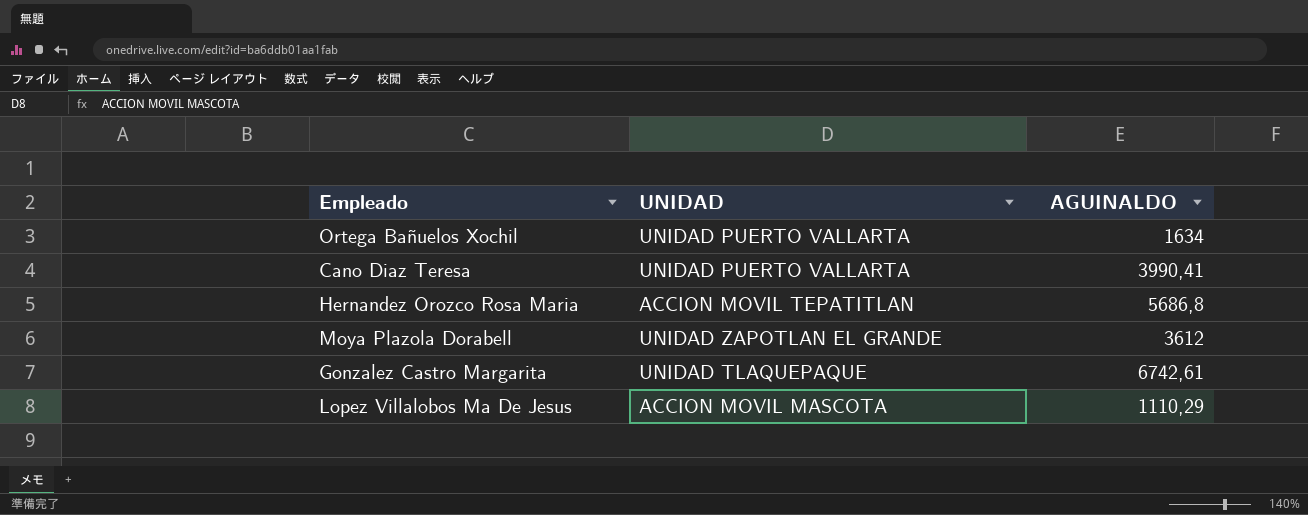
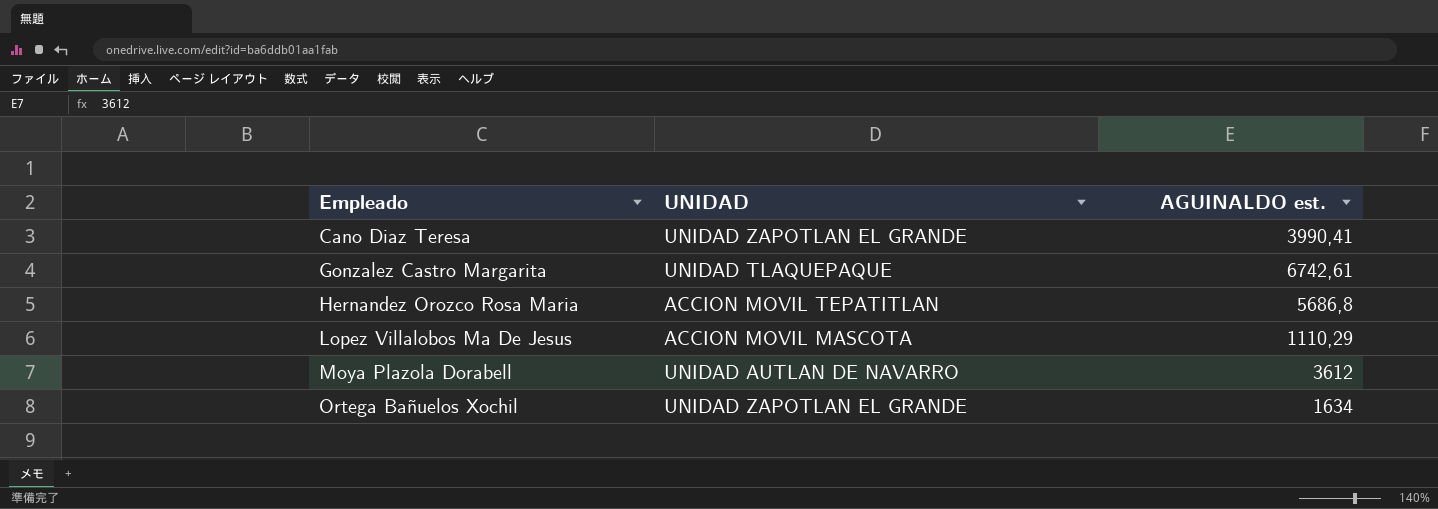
row order: none -> Empleado ascending
column name: AGUINALDO -> AGUINALDO est.
Cano Diaz Teresa | UNIDAD: UNIDAD PUERTO VALLARTA -> UNIDAD ZAPOTLAN EL GRANDE
Moya Plazola Dorabell | UNIDAD: UNIDAD ZAPOTLAN EL GRANDE -> UNIDAD AUTLAN DE NAVARRO
Ortega Bañuelos Xochil | UNIDAD: UNIDAD PUERTO VALLARTA -> UNIDAD ZAPOTLAN EL GRANDE

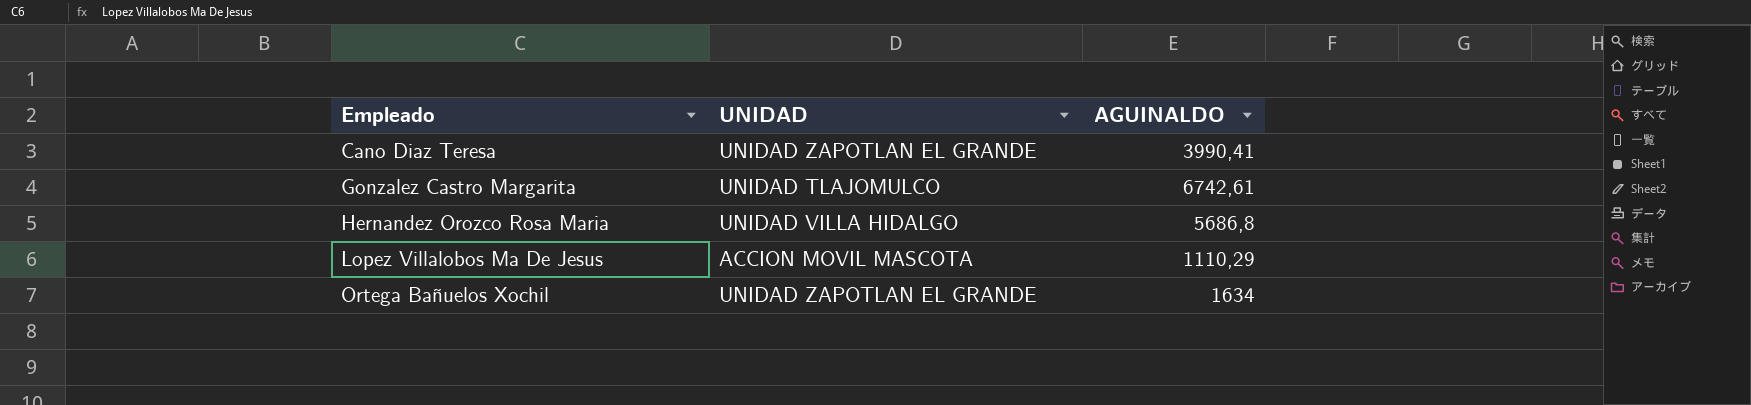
column name: AGUINALDO est. -> AGUINALDO
row Moya Plazola Dorabell: UNIDAD AUTLAN DE NAVARRO | 3612 -> none
Gonzalez Castro Margarita | UNIDAD: UNIDAD TLAQUEPAQUE -> UNIDAD TLAJOMULCO
Hernandez Orozco Rosa Maria | UNIDAD: ACCION MOVIL TEPATITLAN -> UNIDAD VILLA HIDALGO

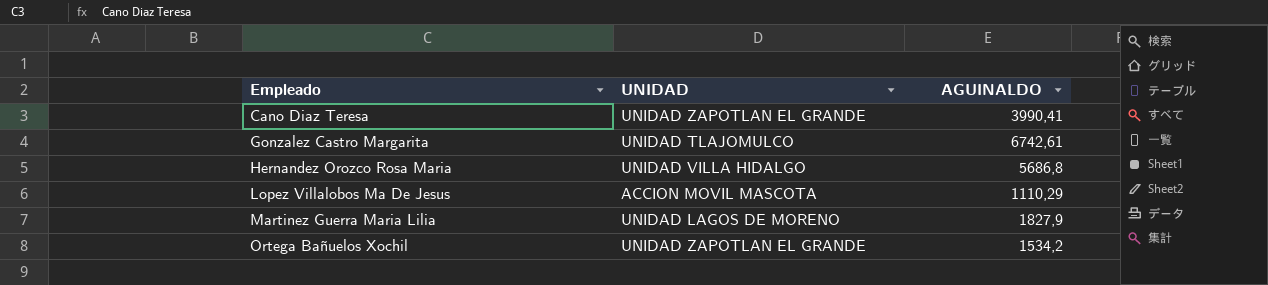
row Martinez Guerra Maria Lilia: none -> UNIDAD LAGOS DE MORENO | 1827,9
Ortega Bañuelos Xochil | AGUINALDO: 1634 -> 1534,2

